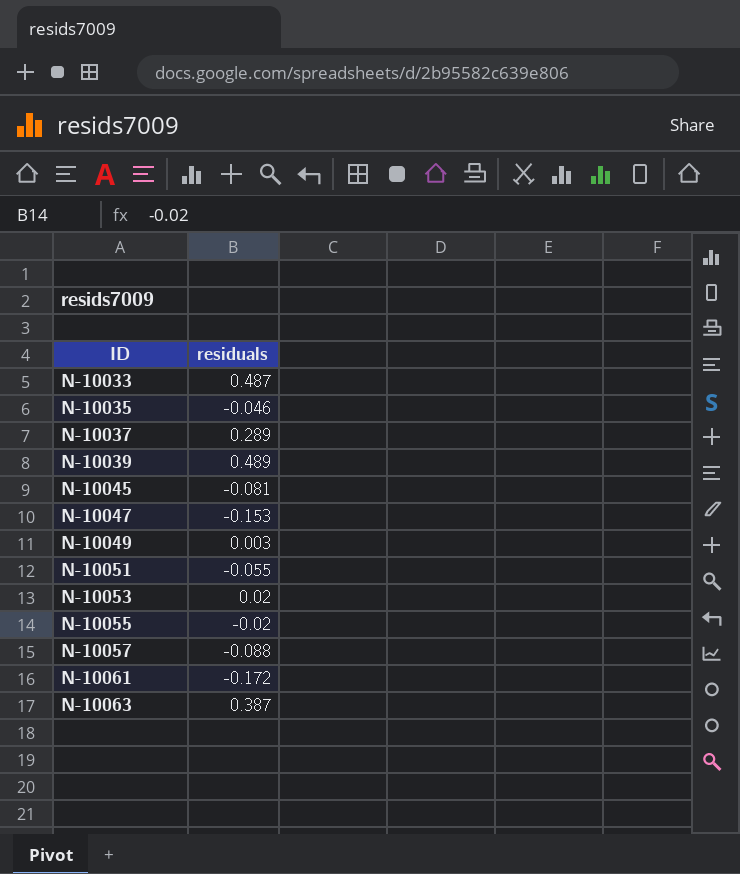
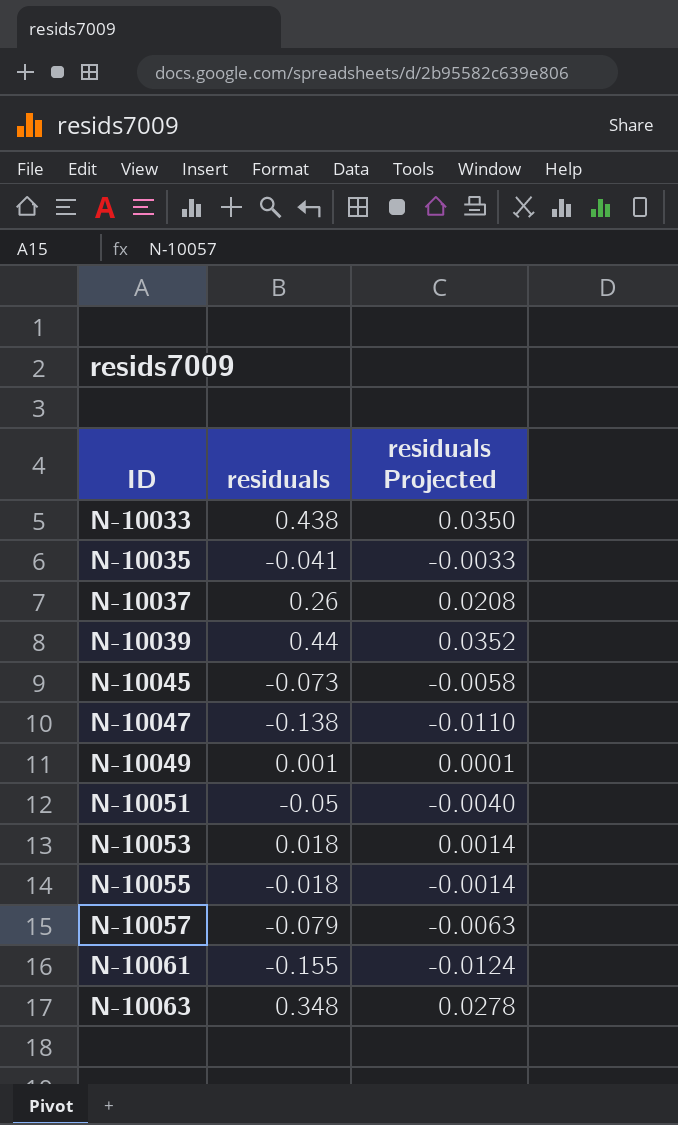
column residuals Projected | formula: none -> [residuals] * 0.08
N-10033 | residuals: 0.487 -> 0.438
N-10035 | residuals: -0.046 -> -0.041
N-10037 | residuals: 0.289 -> 0.26
N-10039 | residuals: 0.489 -> 0.44
N-10045 | residuals: -0.081 -> -0.073
N-10047 | residuals: -0.153 -> -0.138
N-10049 | residuals: 0.003 -> 0.001
N-10051 | residuals: -0.055 -> -0.05
N-10053 | residuals: 0.02 -> 0.018
N-10055 | residuals: -0.02 -> -0.018
N-10057 | residuals: -0.088 -> -0.079
N-10061 | residuals: -0.172 -> -0.155
N-10063 | residuals: 0.387 -> 0.348

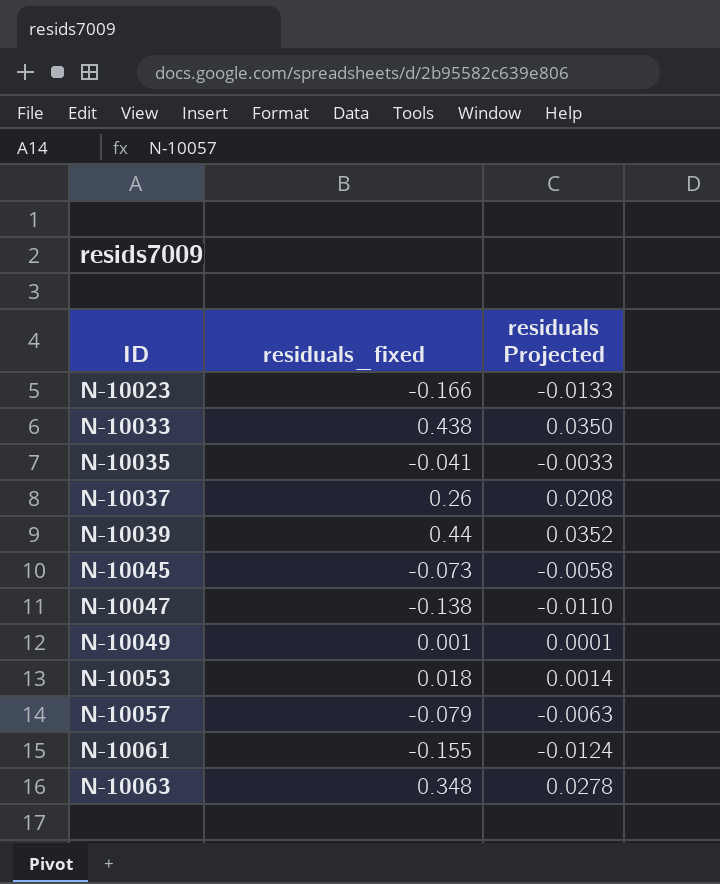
column name: residuals -> residuals_fixed
row N-10051: -0.05 | -0.0040 -> none
row N-10055: -0.018 | -0.0014 -> none
row N-10023: none -> -0.166 | -0.0133

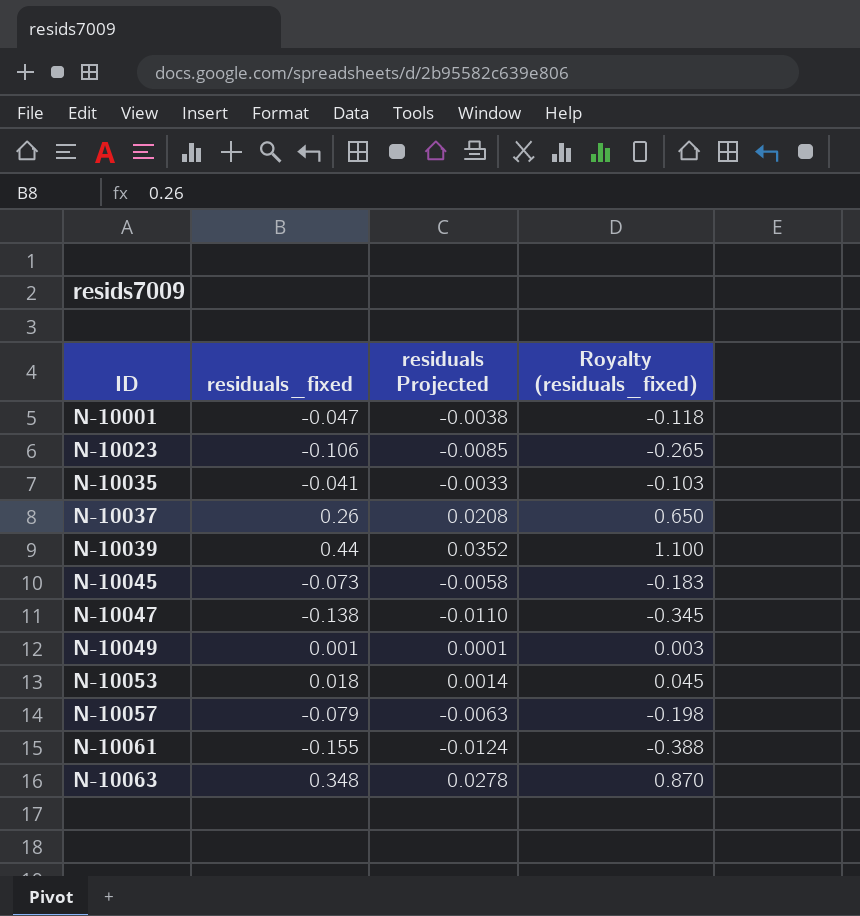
column Royalty (residuals_fixed) | formula: none -> [residuals_fixed] * 2.5
row N-10033: 0.438 | 0.0350 -> none
row N-10001: none -> -0.047 | -0.0038 | -0.118
N-10023 | residuals_fixed: -0.166 -> -0.106
N-10023 | residuals Projected: -0.0133 -> -0.0085

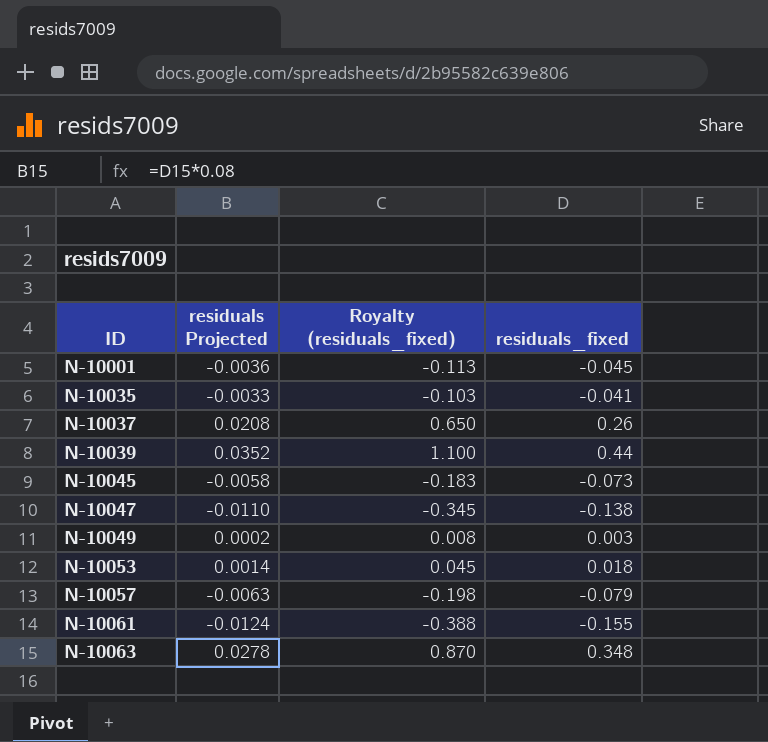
column residuals_fixed | position: 2 -> 4
row N-10023: -0.106 | -0.0085 | -0.265 -> none
N-10001 | residuals Projected: -0.0038 -> -0.0036
N-10001 | Royalty (residuals_fixed): -0.118 -> -0.113
N-10001 | residuals_fixed: -0.047 -> -0.045
N-10049 | residuals Projected: 0.0001 -> 0.0002
N-10049 | Royalty (residuals_fixed): 0.003 -> 0.008
N-10049 | residuals_fixed: 0.001 -> 0.003

